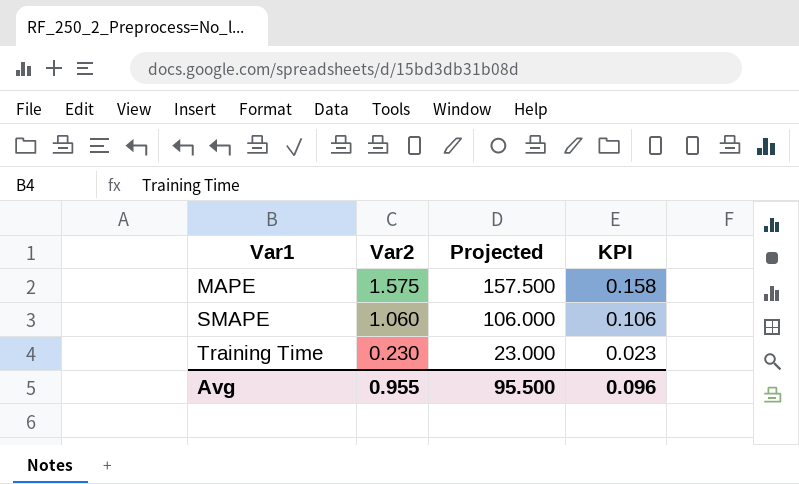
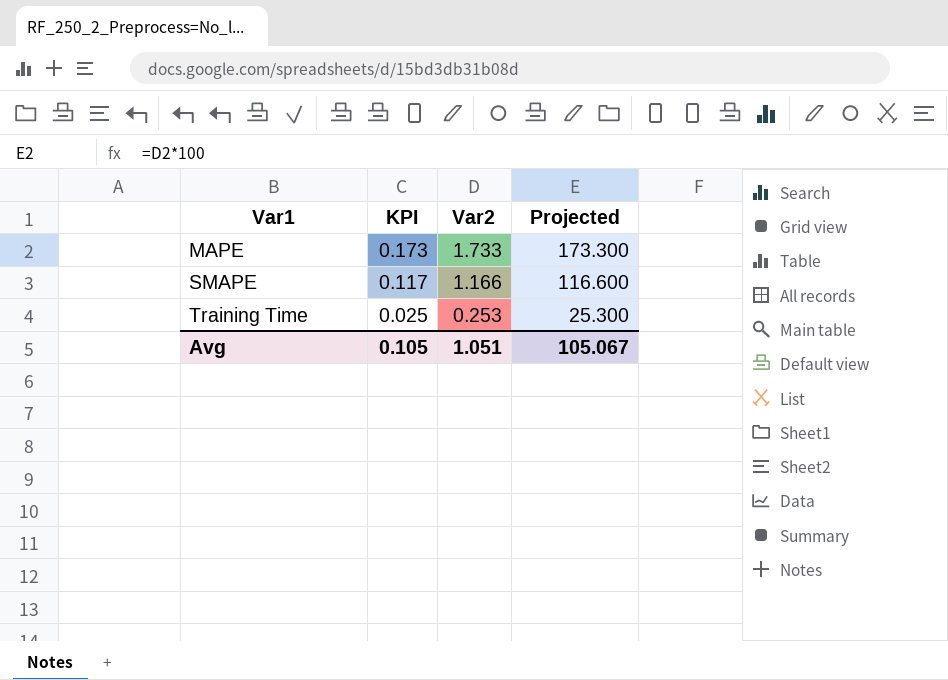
column KPI | position: 4 -> 2
MAPE | KPI: 0.158 -> 0.173
MAPE | Var2: 1.575 -> 1.733
MAPE | Projected: 157.500 -> 173.300
SMAPE | KPI: 0.106 -> 0.117
SMAPE | Var2: 1.060 -> 1.166
SMAPE | Projected: 106.000 -> 116.600
Training Time | KPI: 0.023 -> 0.025
Training Time | Var2: 0.230 -> 0.253
Training Time | Projected: 23.000 -> 25.300
Avg | KPI: 0.096 -> 0.105
Avg | Var2: 0.955 -> 1.051
Avg | Projected: 95.500 -> 105.067

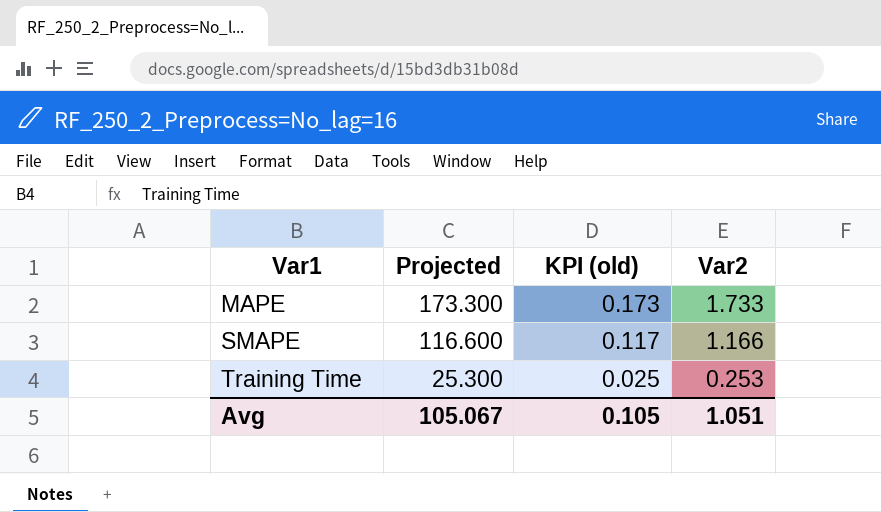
column Projected | position: 4 -> 2
column name: KPI -> KPI (old)

